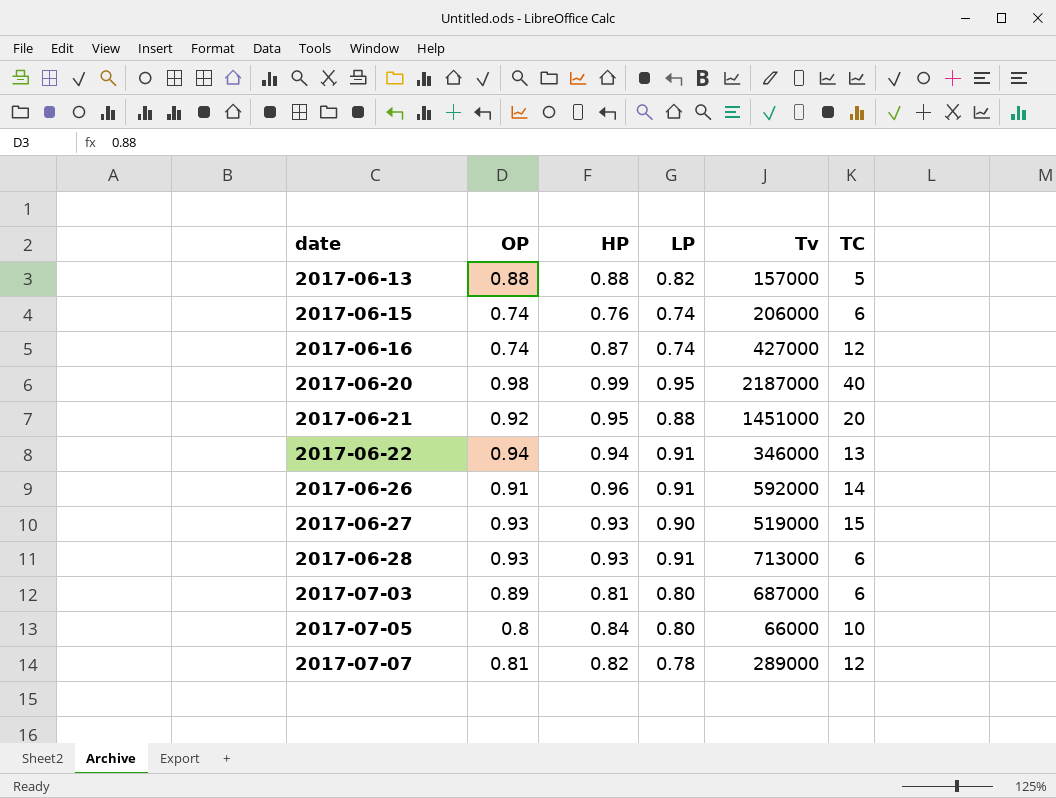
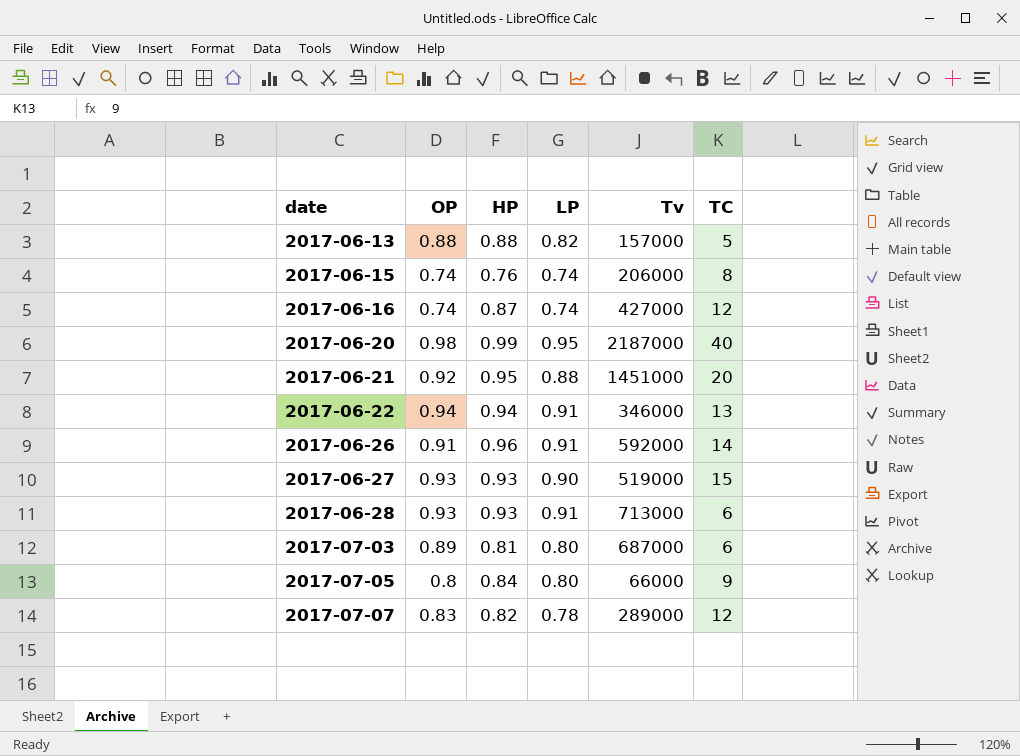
2017-06-15 | TC: 6 -> 8
2017-07-05 | TC: 10 -> 9
2017-07-07 | OP: 0.81 -> 0.83

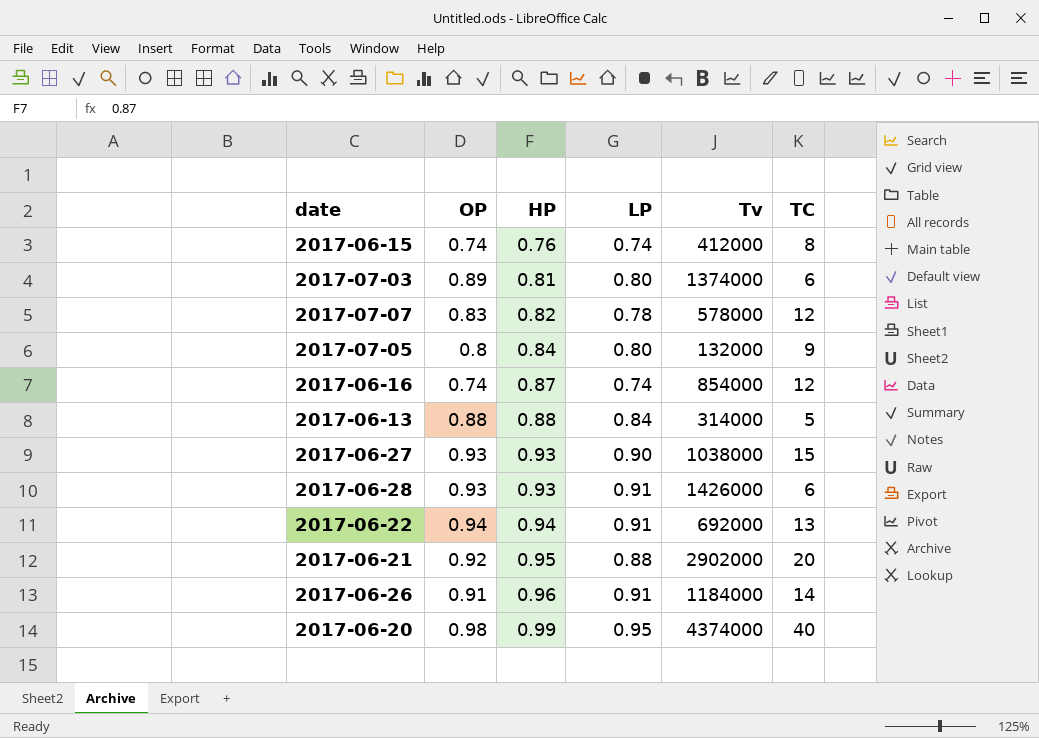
row order: date ascending -> HP ascending
2017-06-15 | Tv: 206000 -> 412000
2017-07-03 | Tv: 687000 -> 1374000
2017-07-07 | Tv: 289000 -> 578000
2017-07-05 | Tv: 66000 -> 132000
2017-06-16 | Tv: 427000 -> 854000
2017-06-13 | LP: 0.82 -> 0.84
2017-06-13 | Tv: 157000 -> 314000
2017-06-27 | Tv: 519000 -> 1038000
2017-06-28 | Tv: 713000 -> 1426000
2017-06-22 | Tv: 346000 -> 692000
2017-06-21 | Tv: 1451000 -> 2902000
2017-06-26 | Tv: 592000 -> 1184000
2017-06-20 | Tv: 2187000 -> 4374000

